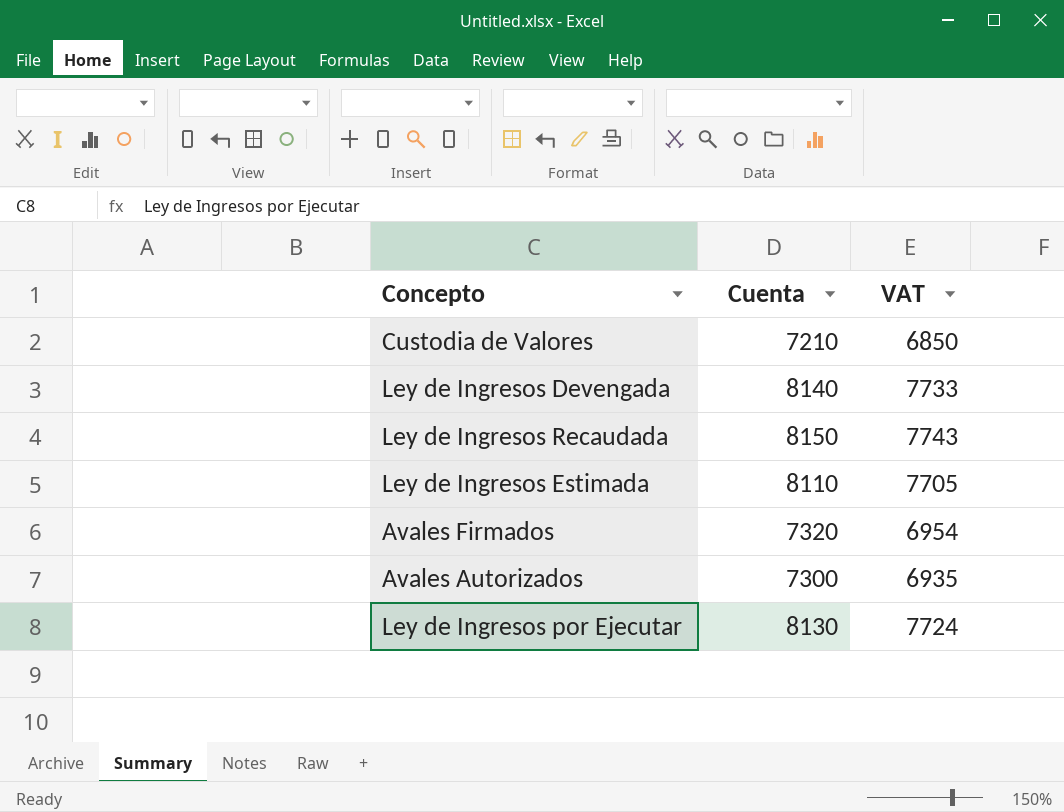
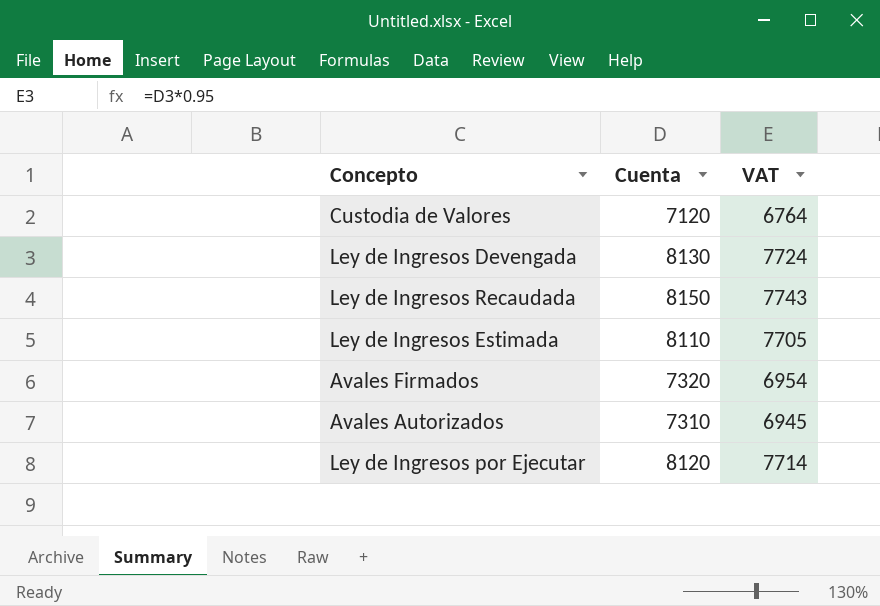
Custodia de Valores | Cuenta: 7210 -> 7120
Custodia de Valores | VAT: 6850 -> 6764
Ley de Ingresos Devengada | Cuenta: 8140 -> 8130
Ley de Ingresos Devengada | VAT: 7733 -> 7724
Avales Autorizados | Cuenta: 7300 -> 7310
Avales Autorizados | VAT: 6935 -> 6945
Ley de Ingresos por Ejecutar | Cuenta: 8130 -> 8120
Ley de Ingresos por Ejecutar | VAT: 7724 -> 7714

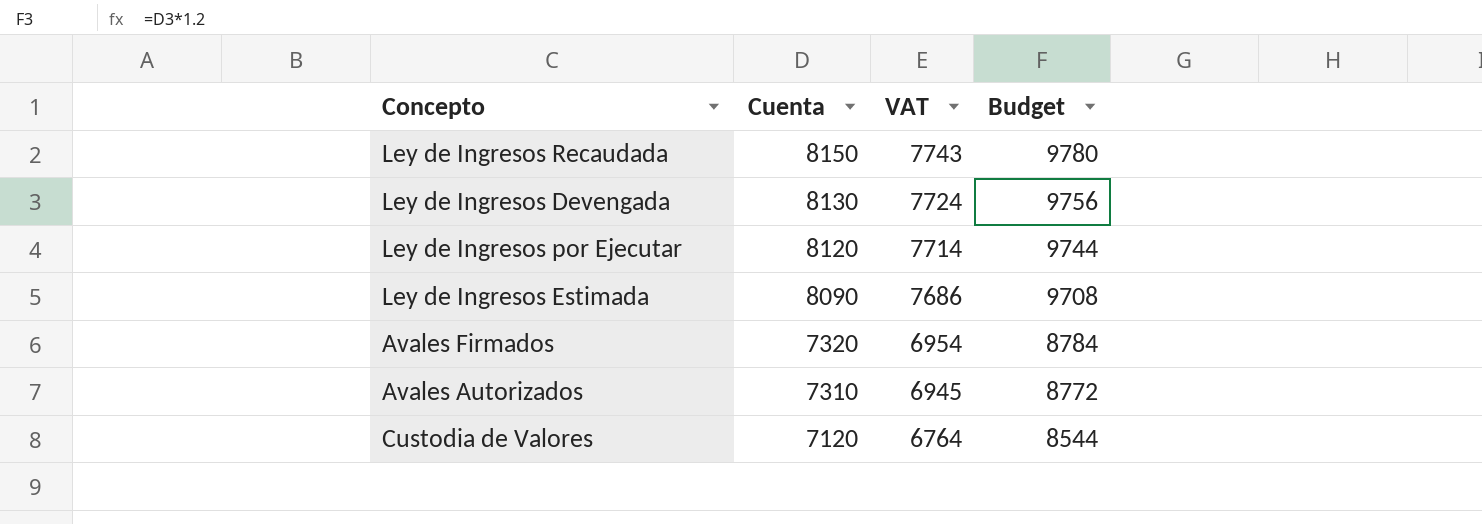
row order: none -> Cuenta descending
column Budget | formula: none -> [Cuenta] * 1.2
Ley de Ingresos Estimada | Cuenta: 8110 -> 8090
Ley de Ingresos Estimada | VAT: 7705 -> 7686

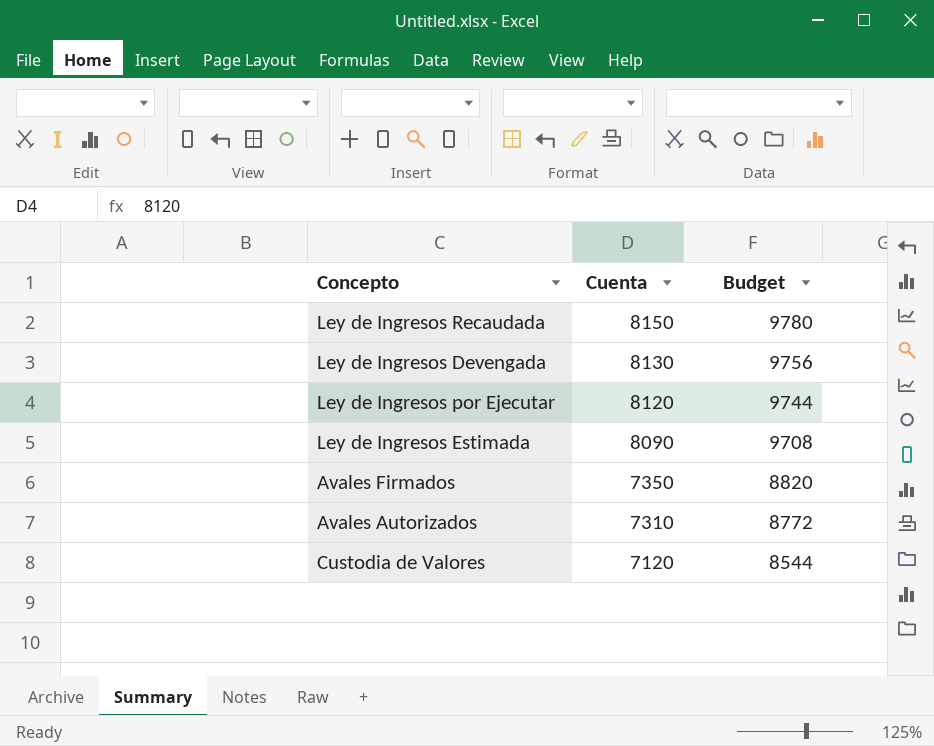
column VAT | formula: [Cuenta] * 0.95 -> none
Avales Firmados | Cuenta: 7320 -> 7350
Avales Firmados | Budget: 8784 -> 8820

